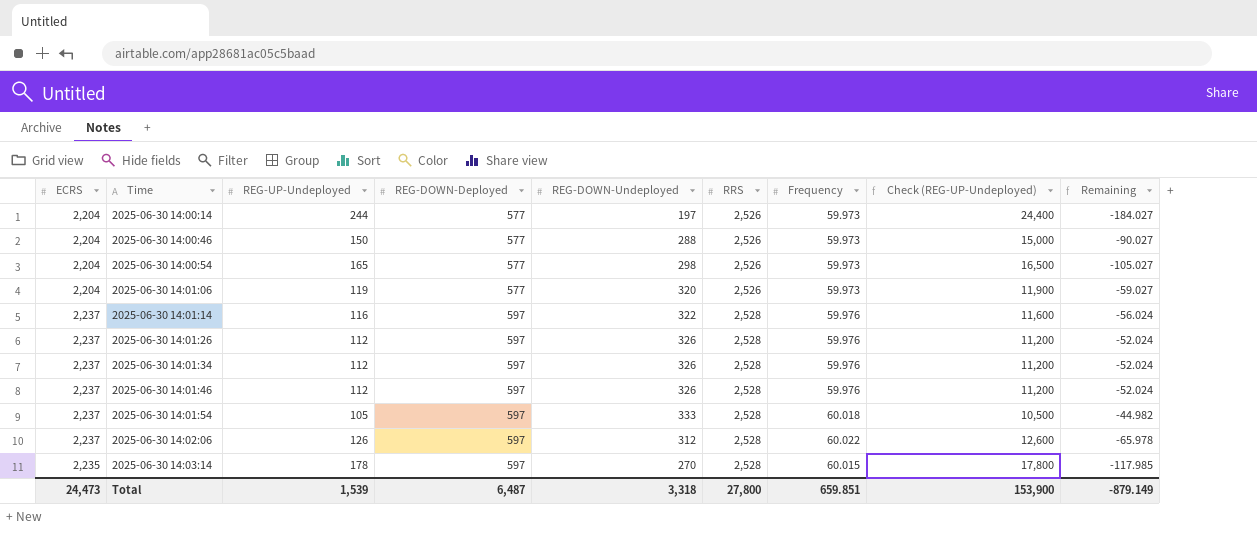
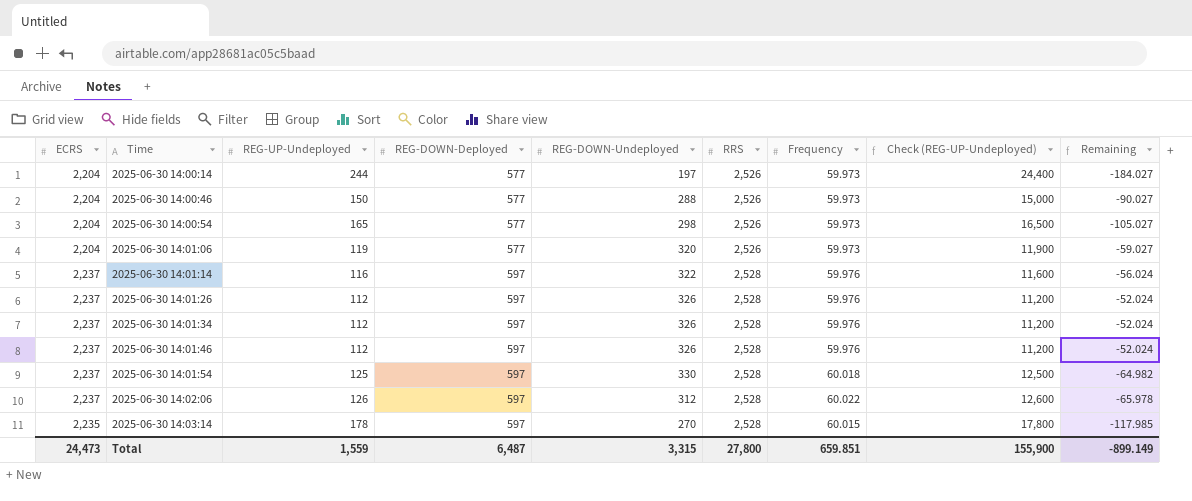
2025-06-30 14:01:54 | REG-UP-Undeployed: 105 -> 125
2025-06-30 14:01:54 | REG-DOWN-Undeployed: 333 -> 330
2025-06-30 14:01:54 | Check (REG-UP-Undeployed): 10,500 -> 12,500
2025-06-30 14:01:54 | Remaining: -44.982 -> -64.982
Total | REG-UP-Undeployed: 1,539 -> 1,559
Total | REG-DOWN-Undeployed: 3,318 -> 3,315
Total | Check (REG-UP-Undeployed): 153,900 -> 155,900
Total | Remaining: -879.149 -> -899.149

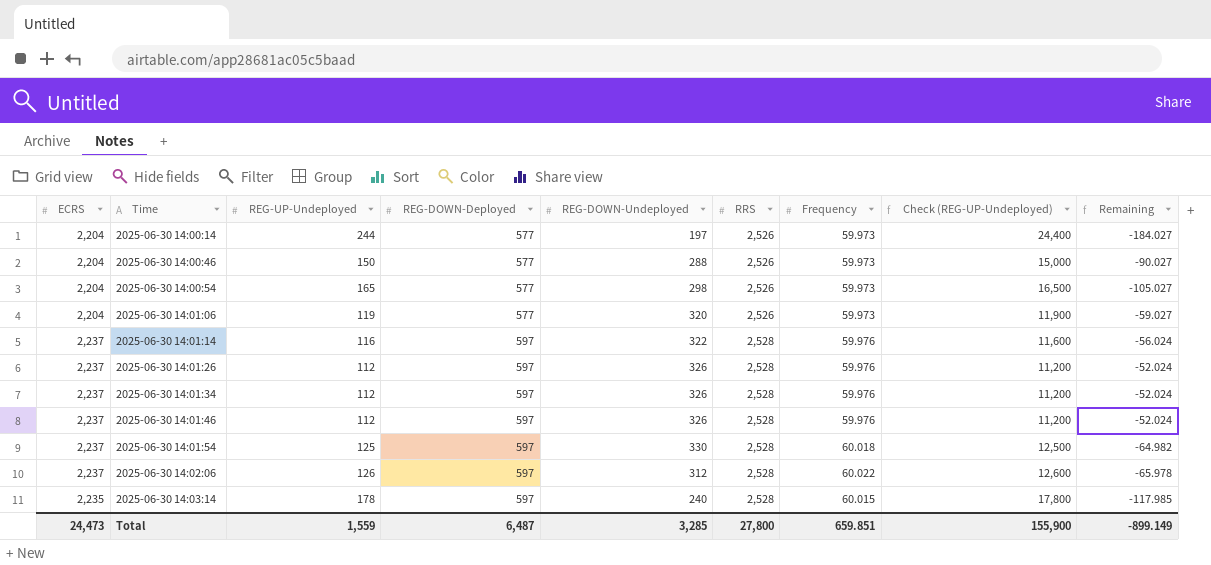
2025-06-30 14:03:14 | REG-DOWN-Undeployed: 270 -> 240
Total | REG-DOWN-Undeployed: 3,315 -> 3,285

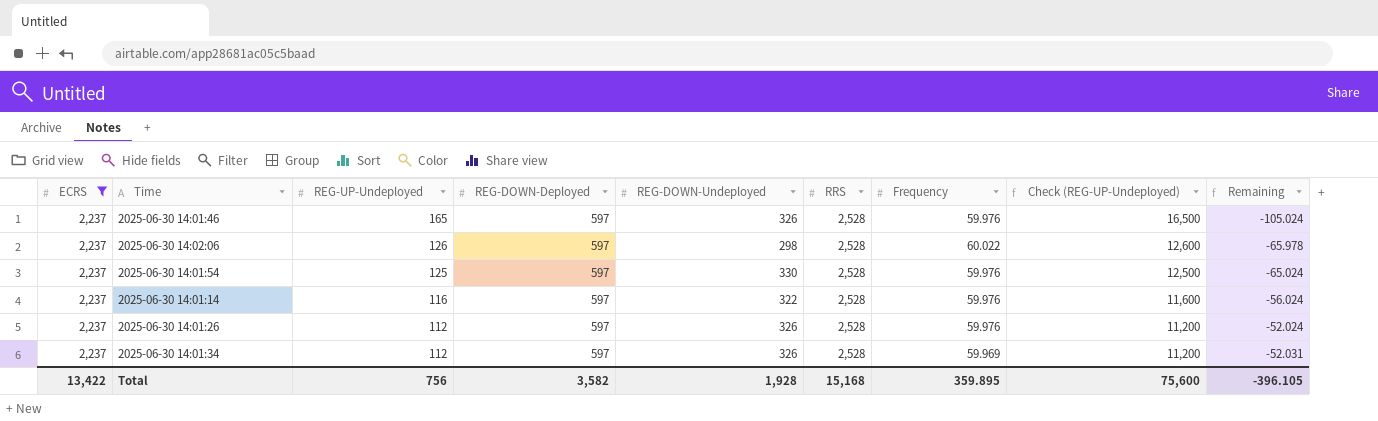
filter: none -> ECRS = 2,237
row order: Time ascending -> REG-UP-Undeployed descending
2025-06-30 14:01:46 | REG-UP-Undeployed: 112 -> 165
2025-06-30 14:01:46 | Check (REG-UP-Undeployed): 11,200 -> 16,500
2025-06-30 14:01:46 | Remaining: -52.024 -> -105.024
2025-06-30 14:02:06 | REG-DOWN-Undeployed: 312 -> 298
2025-06-30 14:01:54 | Frequency: 60.018 -> 59.976
2025-06-30 14:01:54 | Remaining: -64.982 -> -65.024
2025-06-30 14:01:34 | Frequency: 59.976 -> 59.969
2025-06-30 14:01:34 | Remaining: -52.024 -> -52.031
Total | ECRS: 24,473 -> 13,422
Total | REG-UP-Undeployed: 1,559 -> 756
Total | REG-DOWN-Deployed: 6,487 -> 3,582
Total | REG-DOWN-Undeployed: 3,285 -> 1,928
Total | RRS: 27,800 -> 15,168
Total | Frequency: 659.851 -> 359.895
Total | Check (REG-UP-Undeployed): 155,900 -> 75,600
Total | Remaining: -899.149 -> -396.105

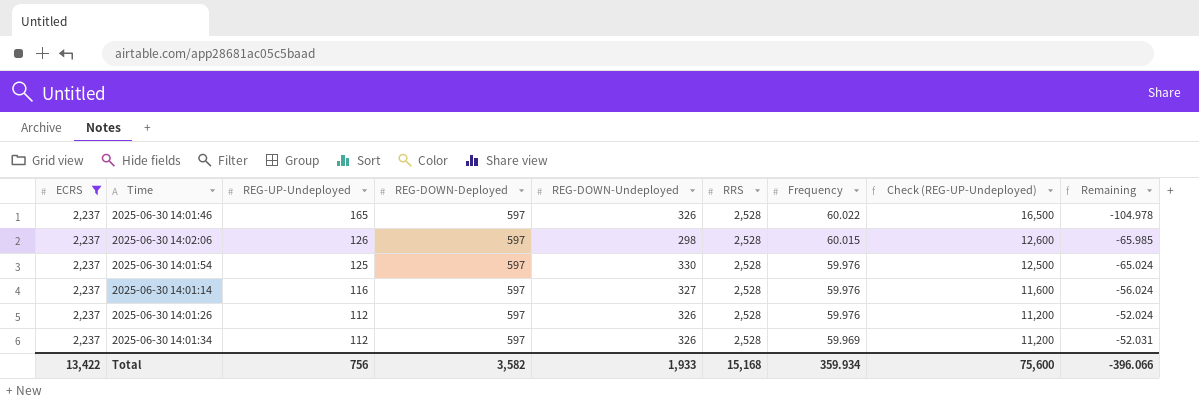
2025-06-30 14:01:46 | Frequency: 59.976 -> 60.022
2025-06-30 14:01:46 | Remaining: -105.024 -> -104.978
2025-06-30 14:02:06 | Frequency: 60.022 -> 60.015
2025-06-30 14:02:06 | Remaining: -65.978 -> -65.985
2025-06-30 14:01:14 | REG-DOWN-Undeployed: 322 -> 327
Total | REG-DOWN-Undeployed: 1,928 -> 1,933
Total | Frequency: 359.895 -> 359.934
Total | Remaining: -396.105 -> -396.066

